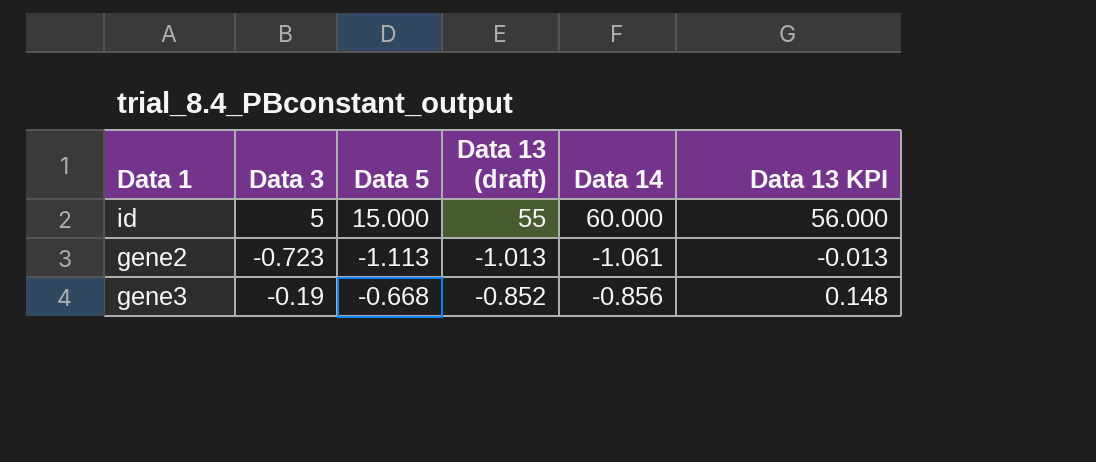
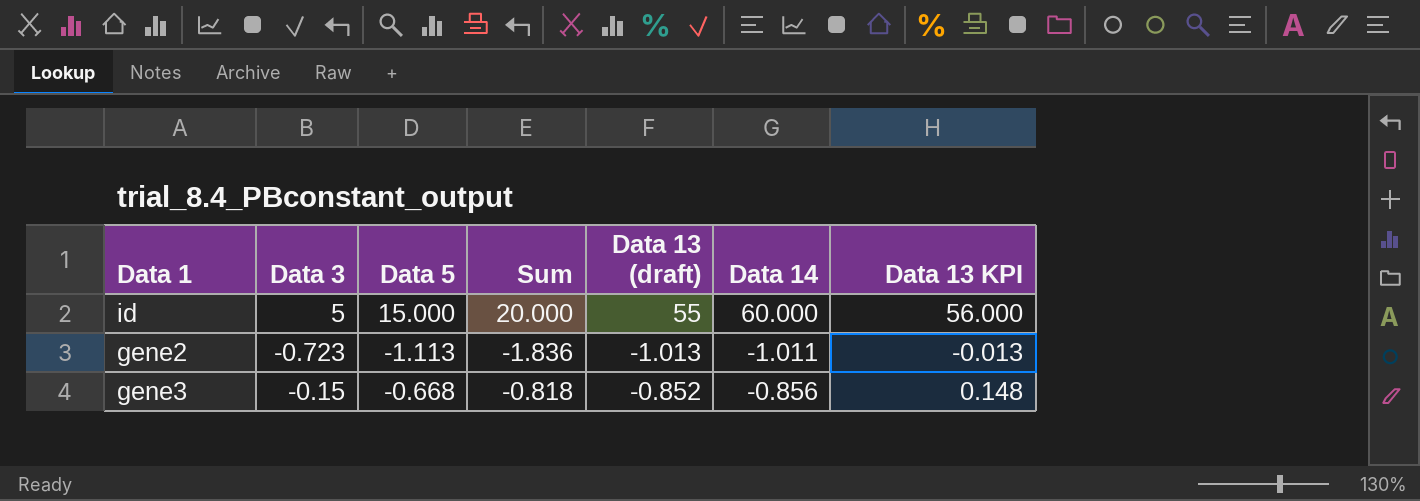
column Sum | formula: none -> [Data 3] + [Data 5]
gene2 | Data 14: -1.061 -> -1.011
gene3 | Data 3: -0.19 -> -0.15

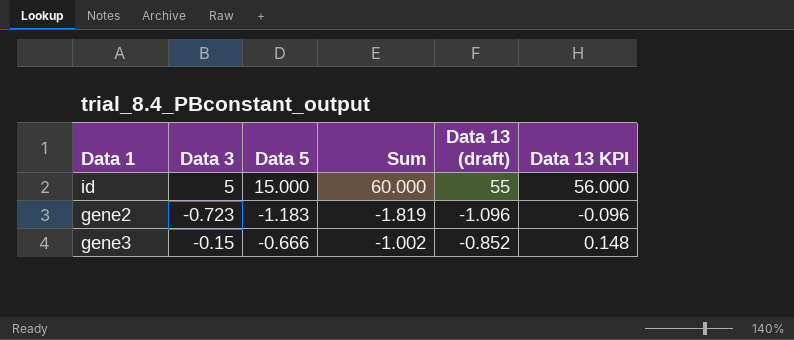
column Data 14 | position: 6 -> none
column Sum | formula: [Data 3] + [Data 5] -> [Data 3] + [Data 13 (draft)]
gene2 | Data 5: -1.113 -> -1.183
gene2 | Data 13 (draft): -1.013 -> -1.096
gene2 | Data 13 KPI: -0.013 -> -0.096
gene3 | Data 5: -0.668 -> -0.666

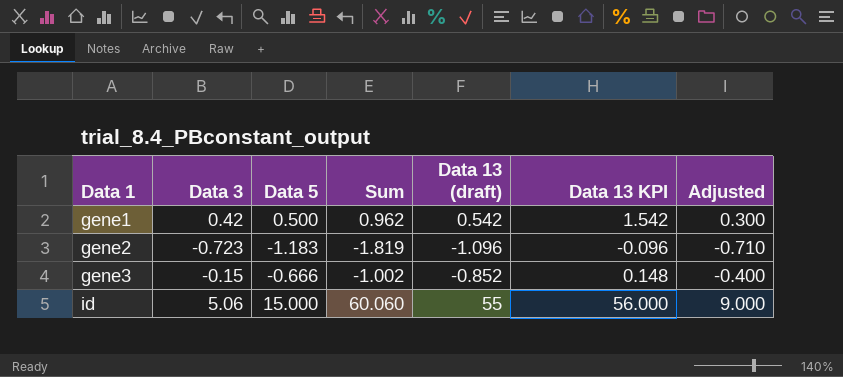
row order: none -> Data 1 ascending
column Adjusted | formula: none -> [Data 5] * 0.6
row gene1: none -> 0.42 | 0.500 | 0.962 | 0.542 | 1.542 | 0.300
id | Data 3: 5 -> 5.06
id | Sum: 60.000 -> 60.060

